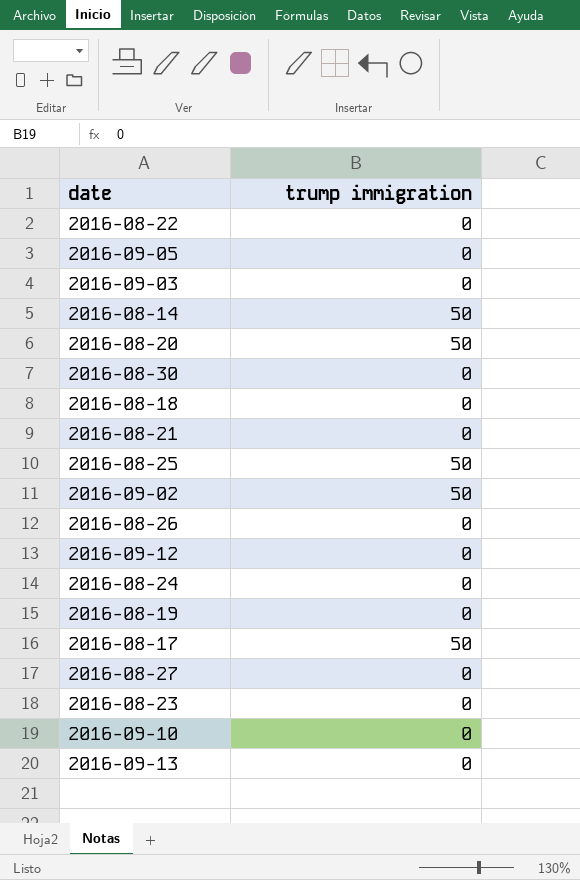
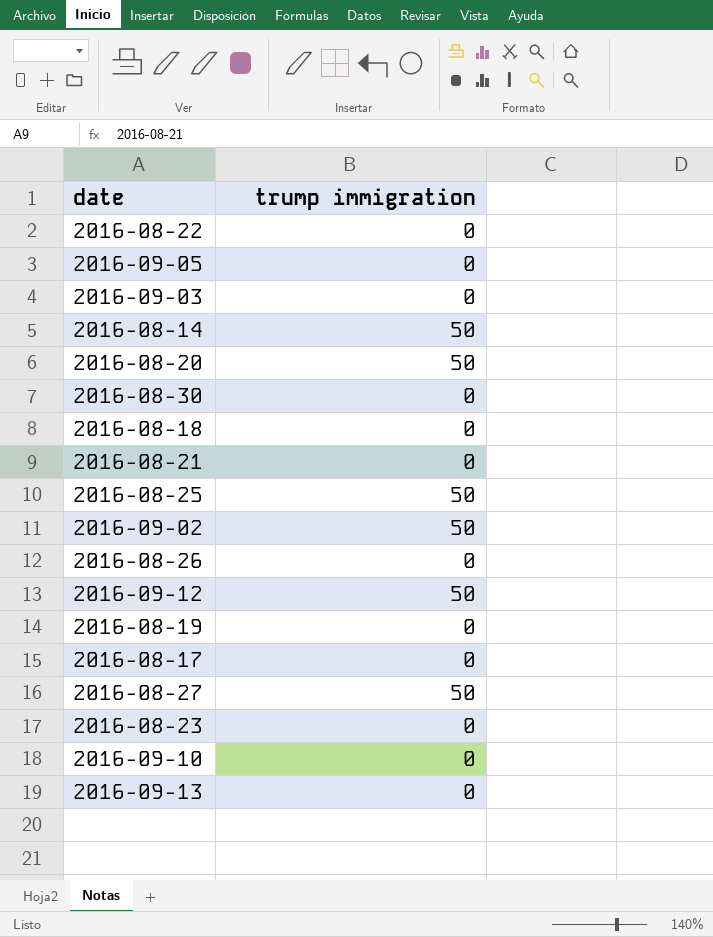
row 2016-08-24: 0 -> none
2016-09-12 | trump immigration: 0 -> 50
2016-08-17 | trump immigration: 50 -> 0
2016-08-27 | trump immigration: 0 -> 50

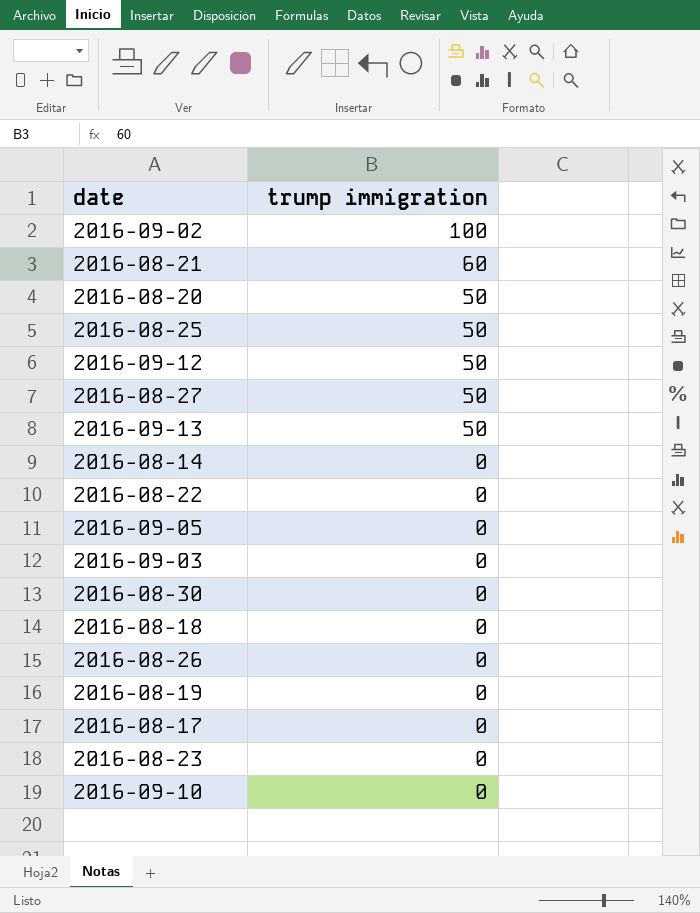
row order: none -> trump immigration descending
2016-09-02 | trump immigration: 50 -> 100
2016-08-21 | trump immigration: 0 -> 60
2016-09-13 | trump immigration: 0 -> 50
2016-08-14 | trump immigration: 50 -> 0

